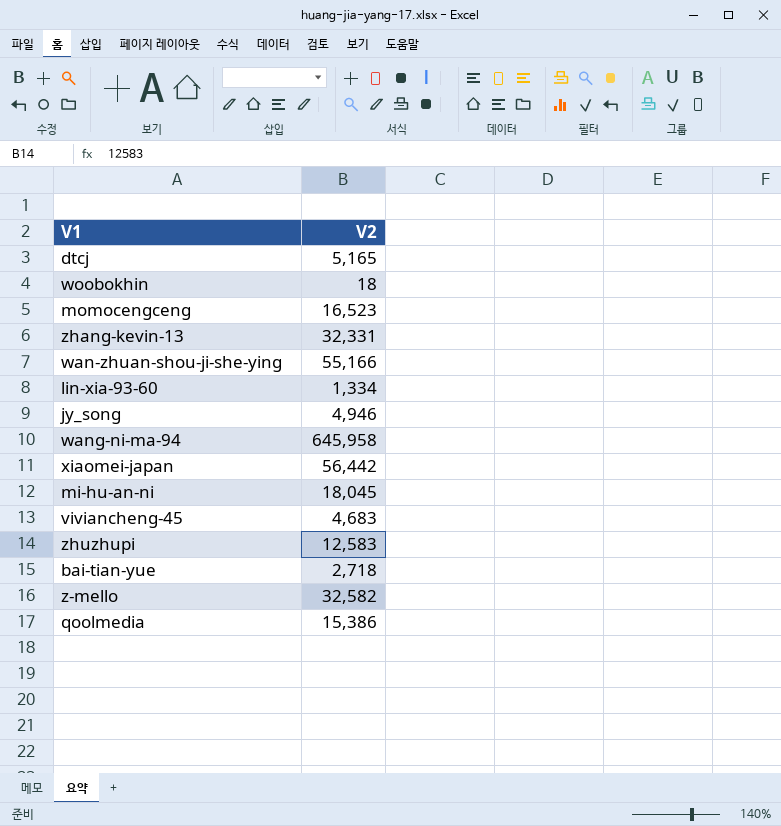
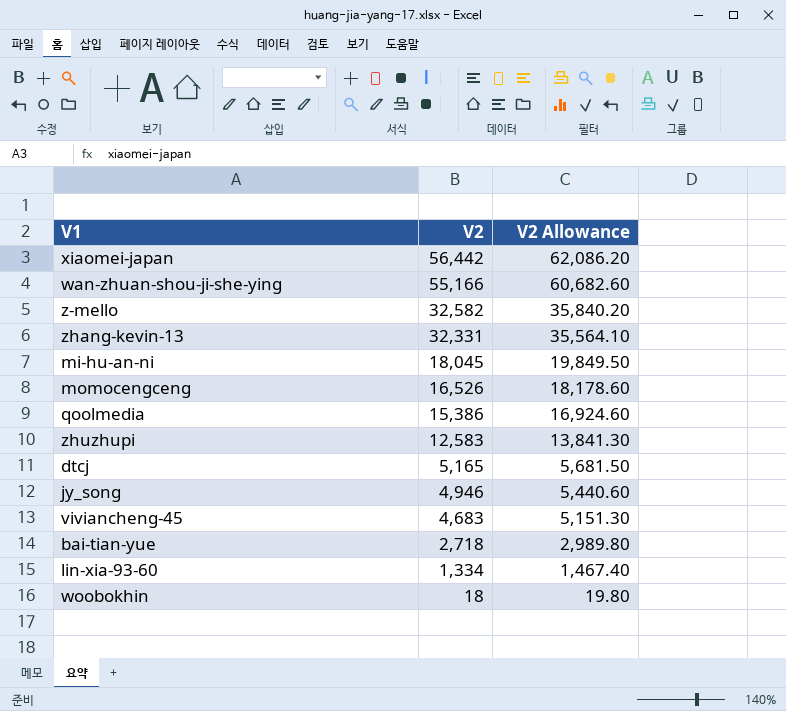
row order: none -> V2 descending
column V2 Allowance | formula: none -> [V2] * 1.1
row wang-ni-ma-94: 645,958 -> none
momocengceng | V2: 16,523 -> 16,526

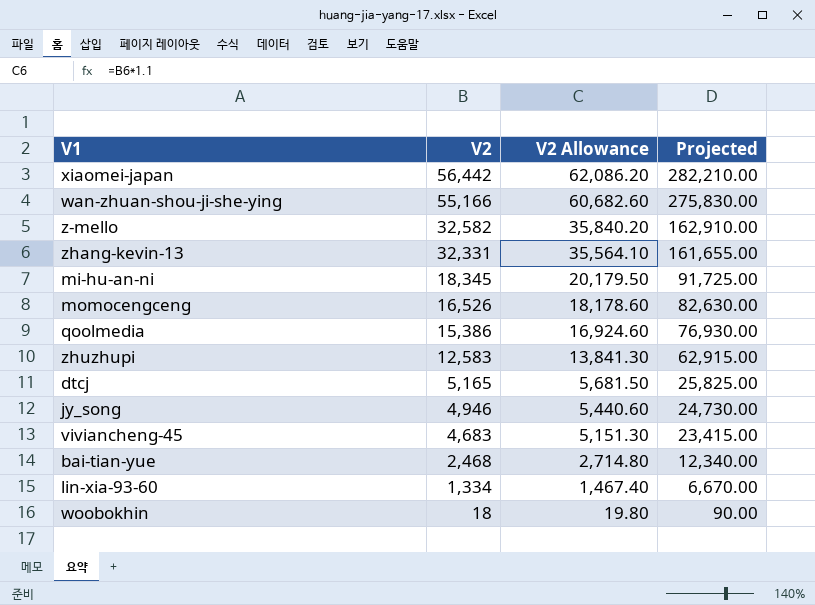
column Projected | formula: none -> [V2] * 5
mi-hu-an-ni | V2: 18,045 -> 18,345
mi-hu-an-ni | V2 Allowance: 19,849.50 -> 20,179.50
bai-tian-yue | V2: 2,718 -> 2,468
bai-tian-yue | V2 Allowance: 2,989.80 -> 2,714.80

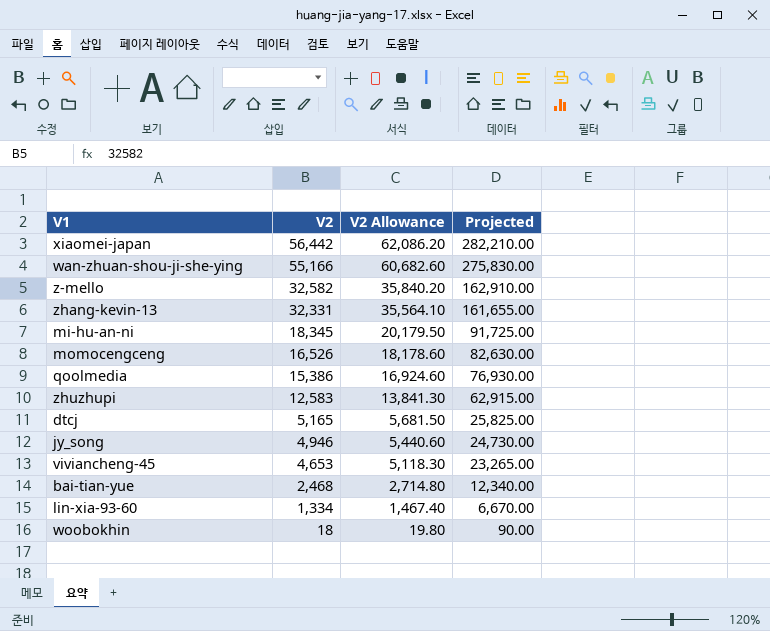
viviancheng-45 | V2: 4,683 -> 4,653
viviancheng-45 | V2 Allowance: 5,151.30 -> 5,118.30
viviancheng-45 | Projected: 23,415.00 -> 23,265.00

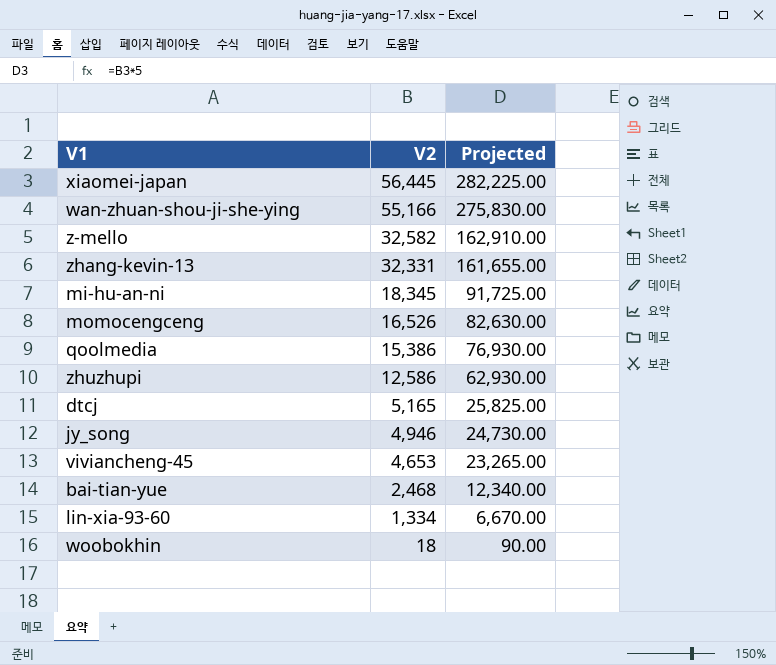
column V2 Allowance | formula: [V2] * 1.1 -> none
xiaomei-japan | V2: 56,442 -> 56,445
xiaomei-japan | Projected: 282,210.00 -> 282,225.00
zhuzhupi | V2: 12,583 -> 12,586
zhuzhupi | Projected: 62,915.00 -> 62,930.00

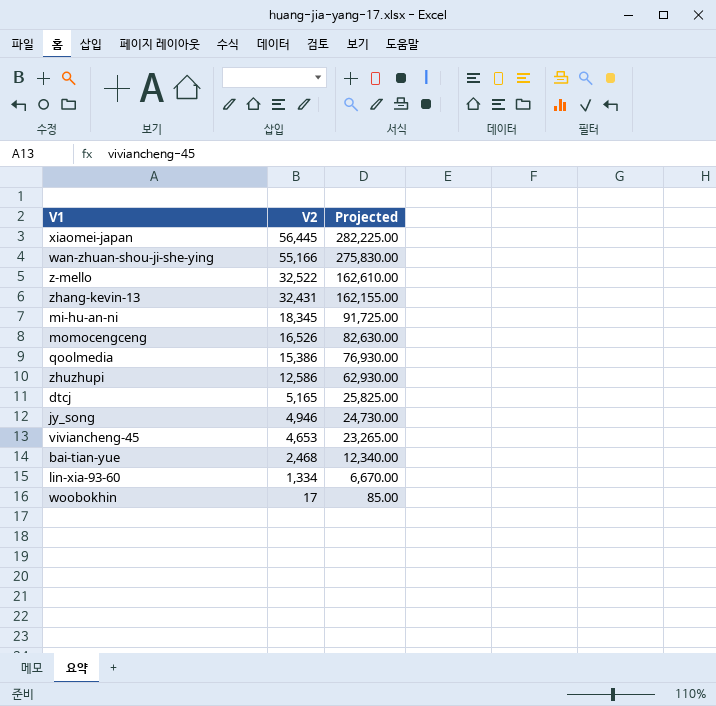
z-mello | V2: 32,582 -> 32,522
z-mello | Projected: 162,910.00 -> 162,610.00
zhang-kevin-13 | V2: 32,331 -> 32,431
zhang-kevin-13 | Projected: 161,655.00 -> 162,155.00
woobokhin | V2: 18 -> 17
woobokhin | Projected: 90.00 -> 85.00

